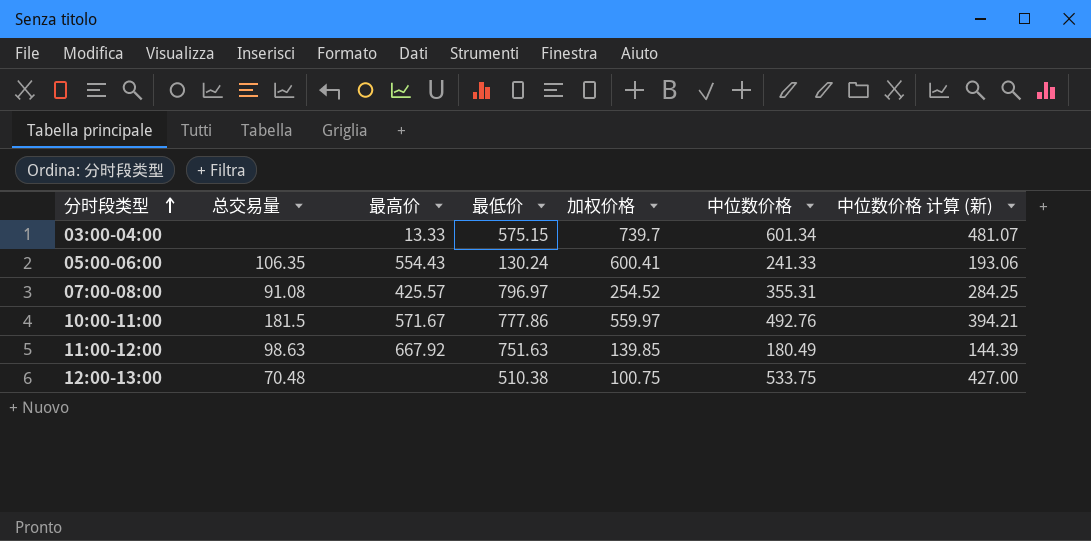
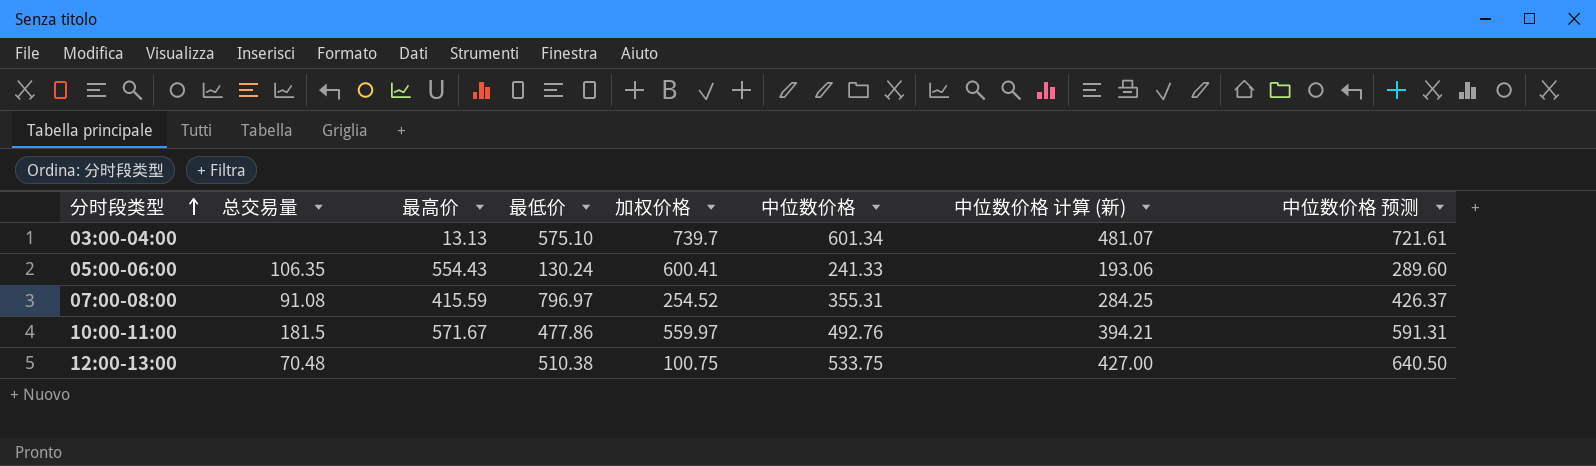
column 中位数价格 预测 | formula: none -> [中位数价格] * 1.2
row 11:00-12:00: 98.63 | 667.92 | 751.63 | 139.85 | 180.49 | 144.39 -> none
03:00-04:00 | 最高价: 13.33 -> 13.13
03:00-04:00 | 最低价: 575.15 -> 575.10
07:00-08:00 | 最高价: 425.57 -> 415.59
10:00-11:00 | 最低价: 777.86 -> 477.86

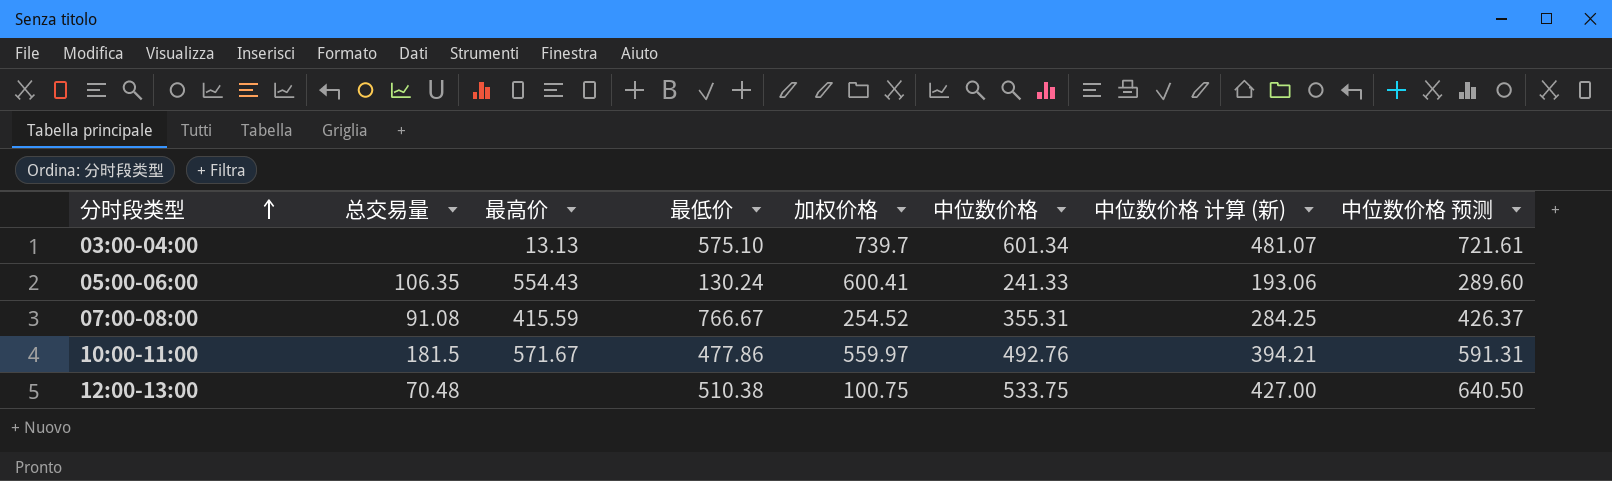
07:00-08:00 | 最低价: 796.97 -> 766.67

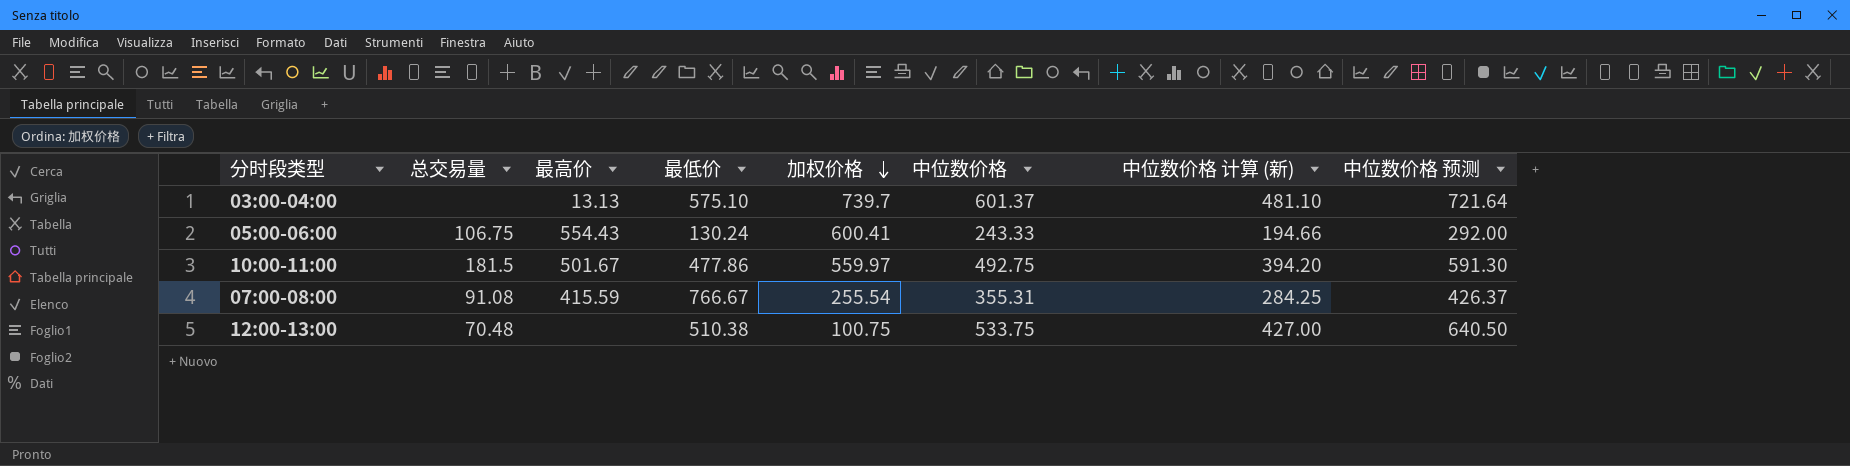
row order: 分时段类型 ascending -> 加权价格 descending
03:00-04:00 | 中位数价格: 601.34 -> 601.37
03:00-04:00 | 中位数价格 计算 (新): 481.07 -> 481.10
03:00-04:00 | 中位数价格 预测: 721.61 -> 721.64
05:00-06:00 | 总交易量: 106.35 -> 106.75
05:00-06:00 | 中位数价格: 241.33 -> 243.33
05:00-06:00 | 中位数价格 计算 (新): 193.06 -> 194.66
05:00-06:00 | 中位数价格 预测: 289.60 -> 292.00
10:00-11:00 | 最高价: 571.67 -> 501.67
10:00-11:00 | 中位数价格: 492.76 -> 492.75
10:00-11:00 | 中位数价格 计算 (新): 394.21 -> 394.20
10:00-11:00 | 中位数价格 预测: 591.31 -> 591.30
07:00-08:00 | 加权价格: 254.52 -> 255.54

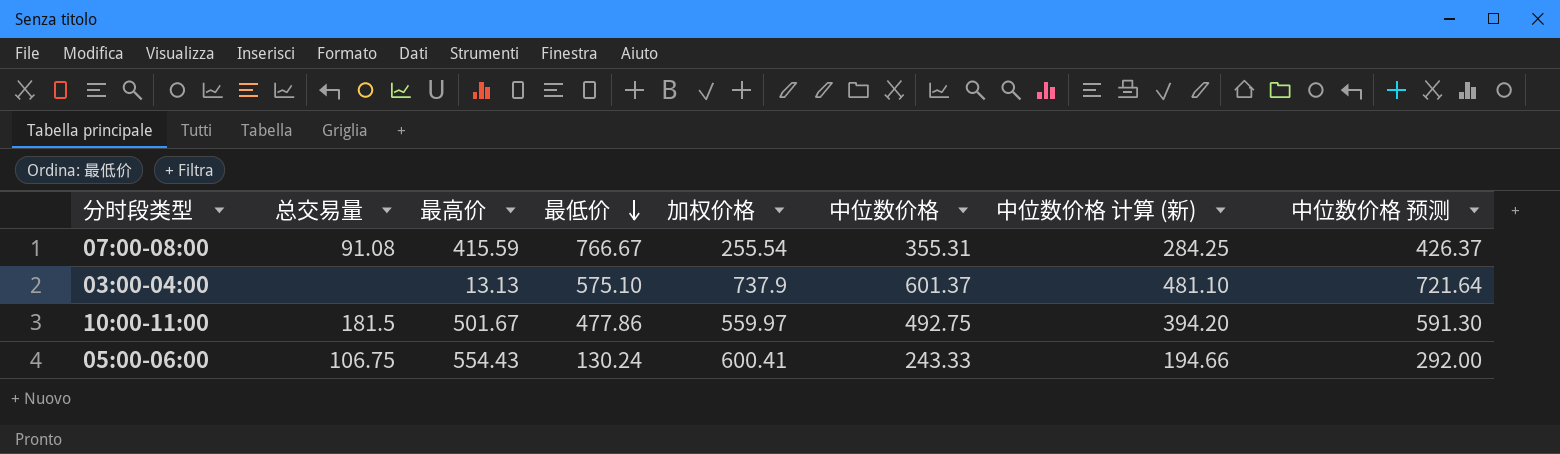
row order: 加权价格 descending -> 最低价 descending
row 12:00-13:00: 70.48 | none | 510.38 | 100.75 | 533.75 | 427.00 | 640.50 -> none
03:00-04:00 | 加权价格: 739.7 -> 737.9

